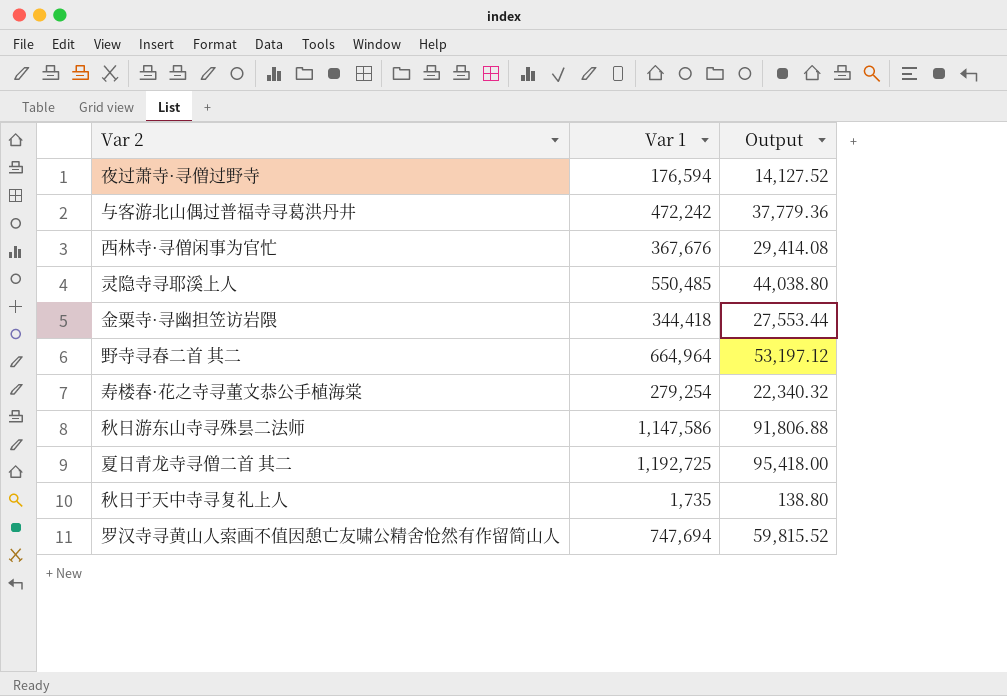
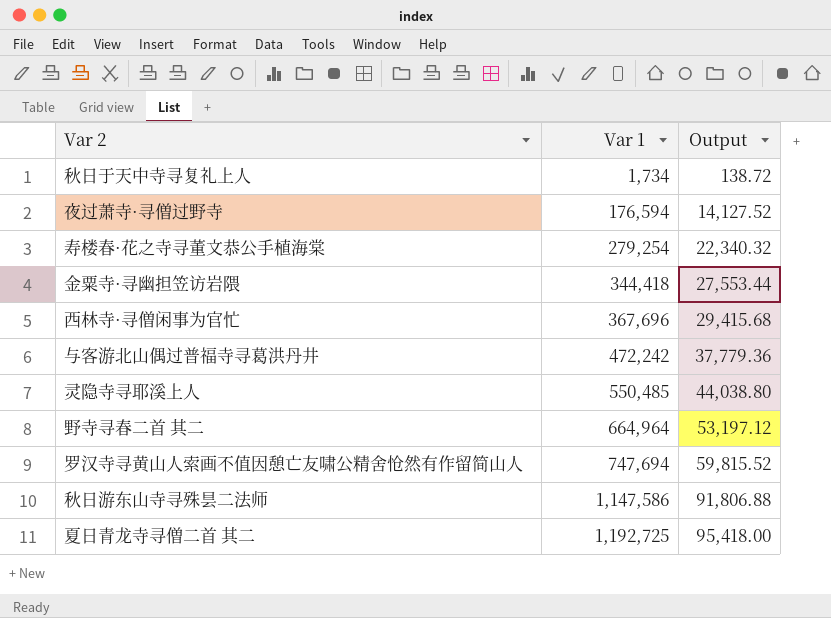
row order: none -> Var 1 ascending
秋日于天中寺寻复礼上人 | Var 1: 1,735 -> 1,734
秋日于天中寺寻复礼上人 | Output: 138.80 -> 138.72
西林寺·寻僧闲事为官忙 | Var 1: 367,676 -> 367,696
西林寺·寻僧闲事为官忙 | Output: 29,414.08 -> 29,415.68

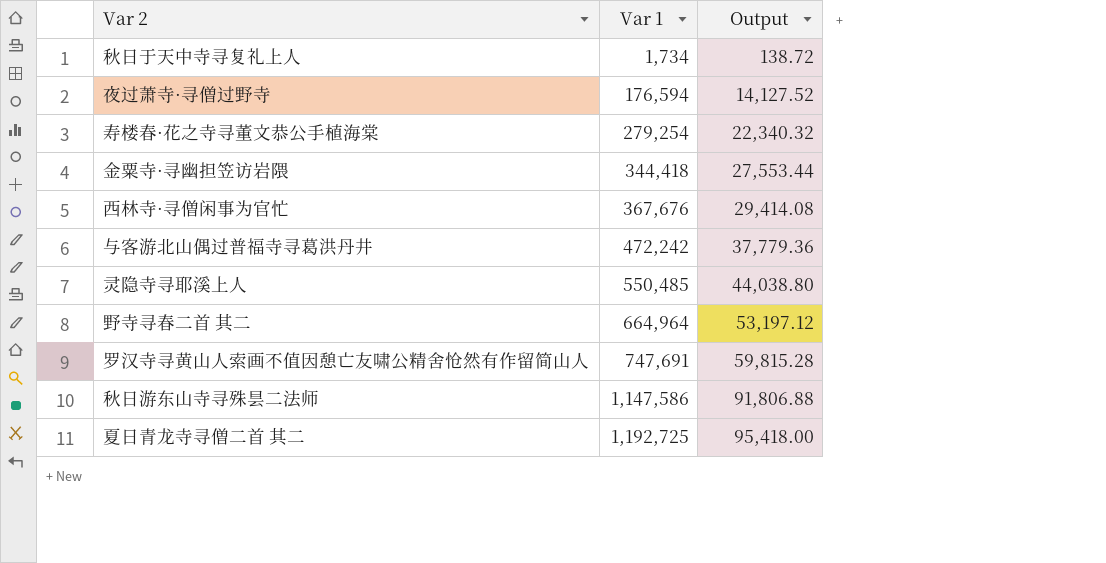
西林寺·寻僧闲事为官忙 | Var 1: 367,696 -> 367,676
西林寺·寻僧闲事为官忙 | Output: 29,415.68 -> 29,414.08
罗汉寺寻黄山人索画不值因憩亡友啸公精舍怆然有作留简山人 | Var 1: 747,694 -> 747,691
罗汉寺寻黄山人索画不值因憩亡友啸公精舍怆然有作留简山人 | Output: 59,815.52 -> 59,815.28

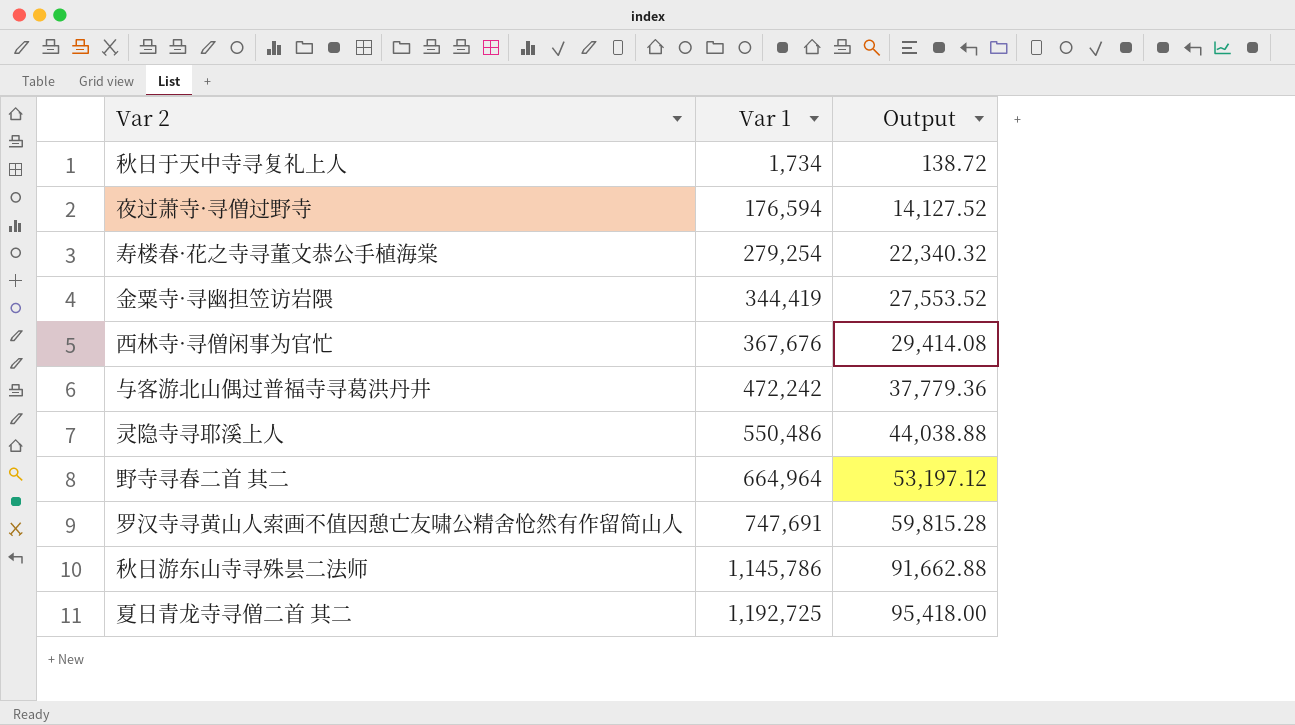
金粟寺·寻幽担笠访岩隈 | Var 1: 344,418 -> 344,419
金粟寺·寻幽担笠访岩隈 | Output: 27,553.44 -> 27,553.52
灵隐寺寻耶溪上人 | Var 1: 550,485 -> 550,486
灵隐寺寻耶溪上人 | Output: 44,038.80 -> 44,038.88
秋日游东山寺寻殊昙二法师 | Var 1: 1,147,586 -> 1,145,786
秋日游东山寺寻殊昙二法师 | Output: 91,806.88 -> 91,662.88

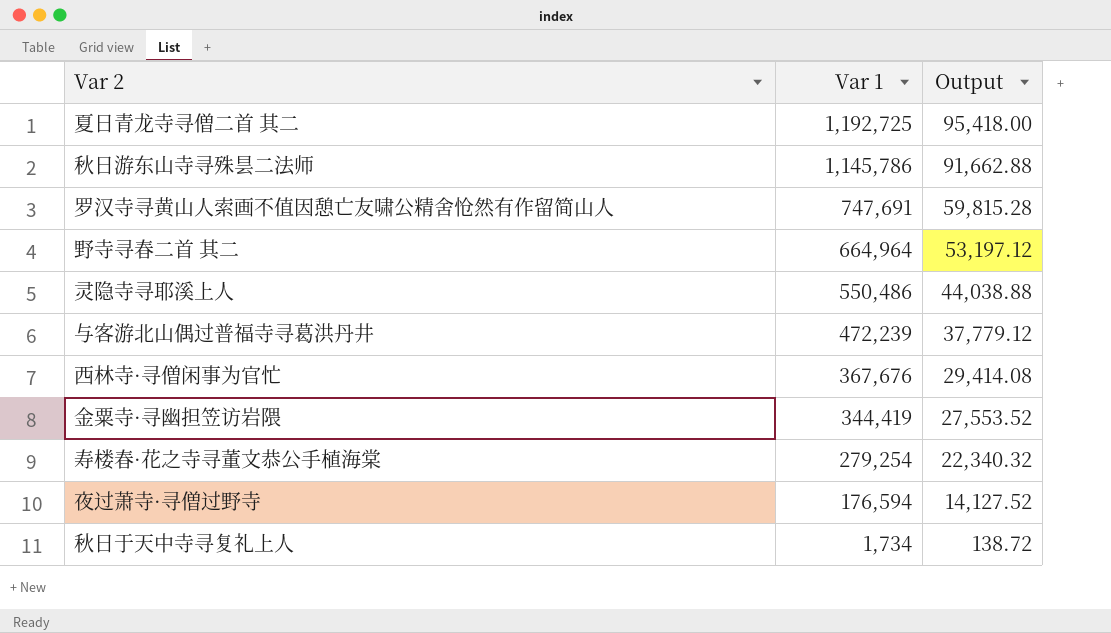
row order: Var 1 ascending -> Var 1 descending
与客游北山偶过普福寺寻葛洪丹井 | Var 1: 472,242 -> 472,239
与客游北山偶过普福寺寻葛洪丹井 | Output: 37,779.36 -> 37,779.12

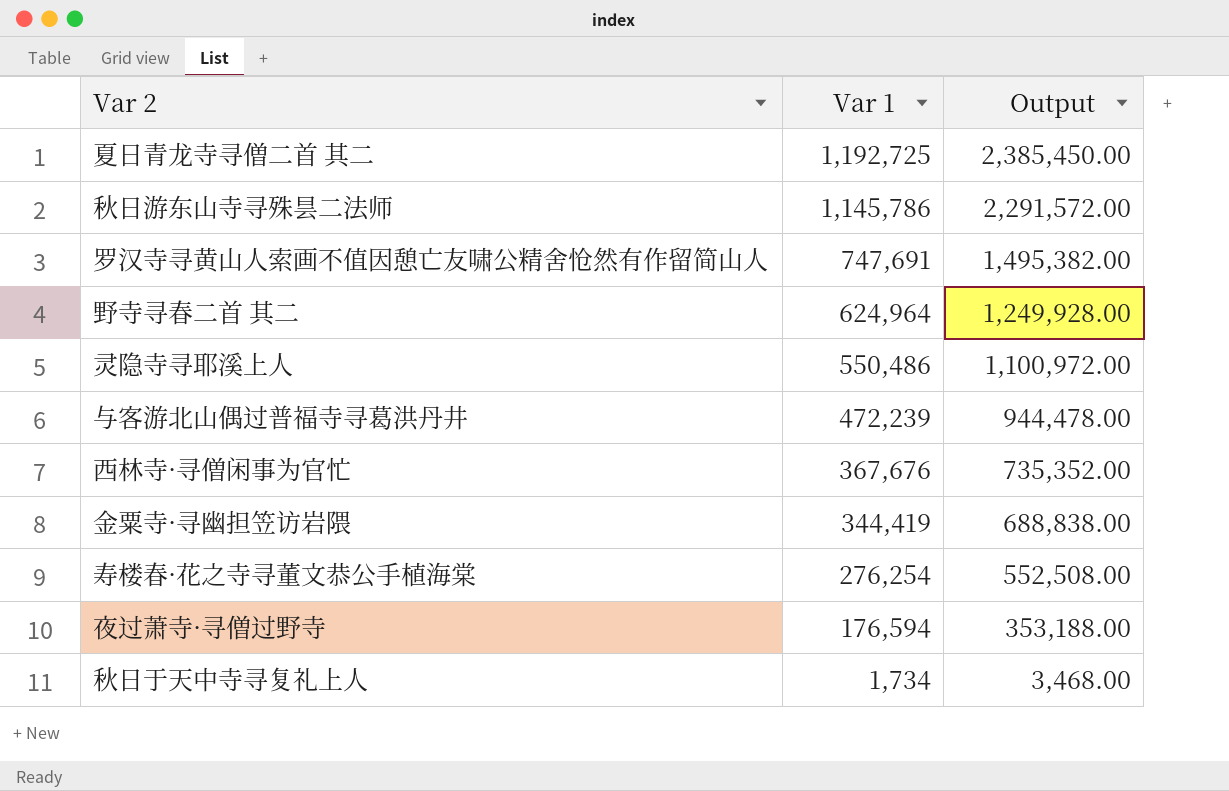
column Output | formula: [Var 1] * 0.08 -> [Var 1] * 2
野寺寻春二首 其二 | Var 1: 664,964 -> 624,964
寿楼春·花之寺寻董文恭公手植海棠 | Var 1: 279,254 -> 276,254

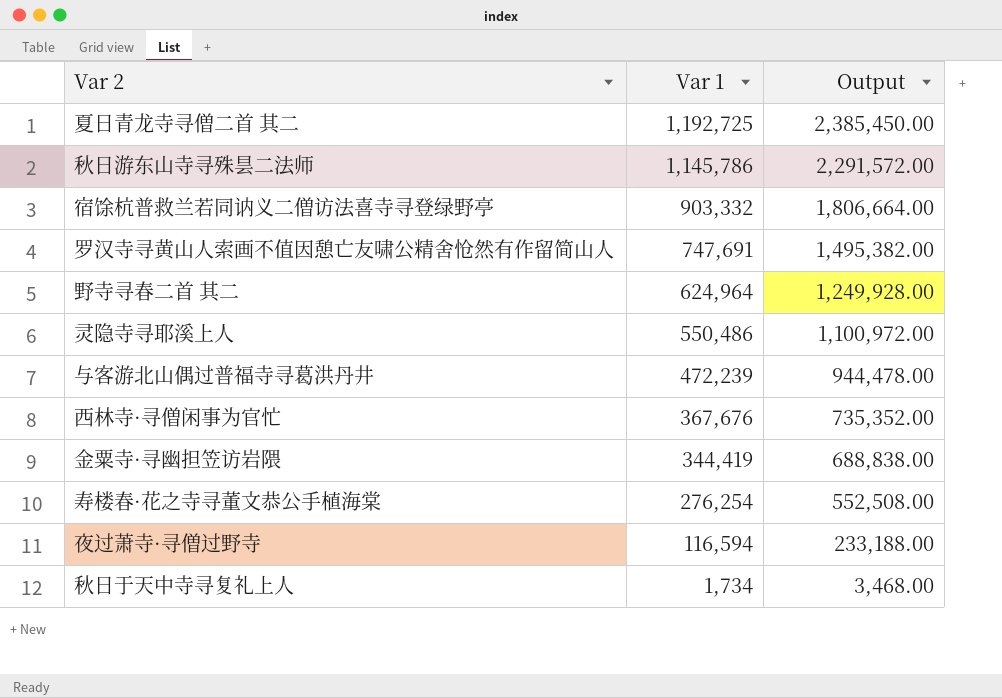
row 宿馀杭普救兰若同讷义二僧访法喜寺寻登绿野亭: none -> 903,332 | 1,806,664.00
夜过萧寺·寻僧过野寺 | Var 1: 176,594 -> 116,594
夜过萧寺·寻僧过野寺 | Output: 353,188.00 -> 233,188.00

